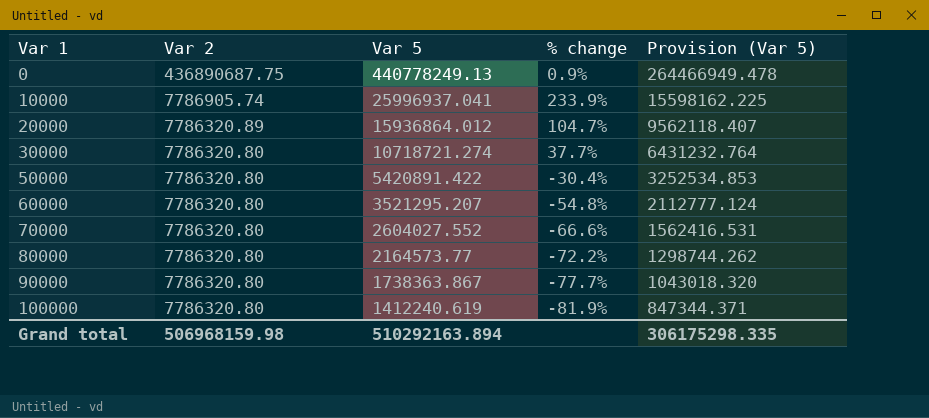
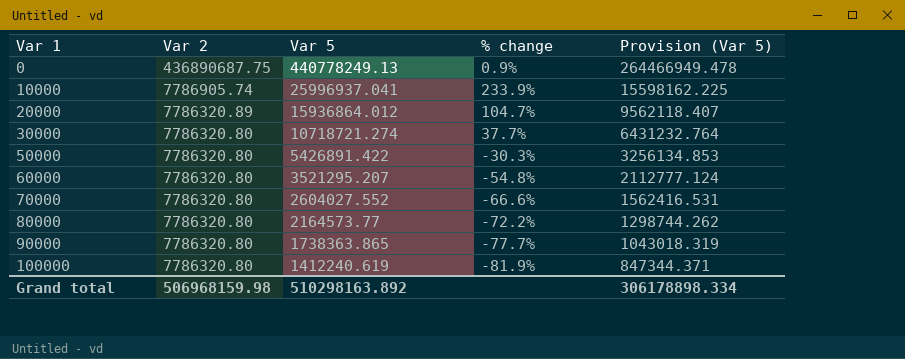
50000 | Var 5: 5420891.422 -> 5426891.422
50000 | % change: -30.4% -> -30.3%
50000 | Provision (Var 5): 3252534.853 -> 3256134.853
90000 | Var 5: 1738363.867 -> 1738363.865
90000 | Provision (Var 5): 1043018.320 -> 1043018.319
Grand total | Var 5: 510292163.894 -> 510298163.892
Grand total | Provision (Var 5): 306175298.335 -> 306178898.334

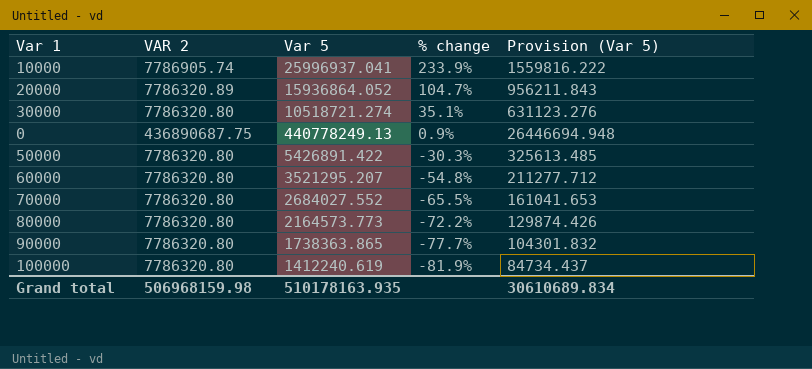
row order: Var 1 ascending -> % change descending
column name: Var 2 -> VAR 2
column Provision (Var 5) | formula: [Var 5] * 0.6 -> [Var 5] * 0.06
20000 | Var 5: 15936864.012 -> 15936864.052
30000 | Var 5: 10718721.274 -> 10518721.274
30000 | % change: 37.7% -> 35.1%
70000 | Var 5: 2604027.552 -> 2684027.552
70000 | % change: -66.6% -> -65.5%
80000 | Var 5: 2164573.77 -> 2164573.773
Grand total | Var 5: 510298163.892 -> 510178163.935
Grand total | Provision (Var 5): 306178898.334 -> 30610689.834

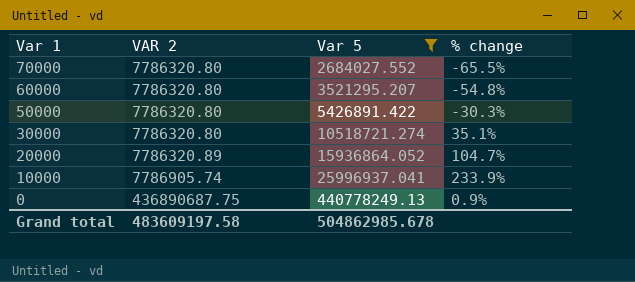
filter: none -> Var 5 >= 2684027.552
row order: % change descending -> Var 1 descending
column Provision (Var 5) | formula: [Var 5] * 0.06 -> none
Grand total | VAR 2: 506968159.98 -> 483609197.58
Grand total | Var 5: 510178163.935 -> 504862985.678

